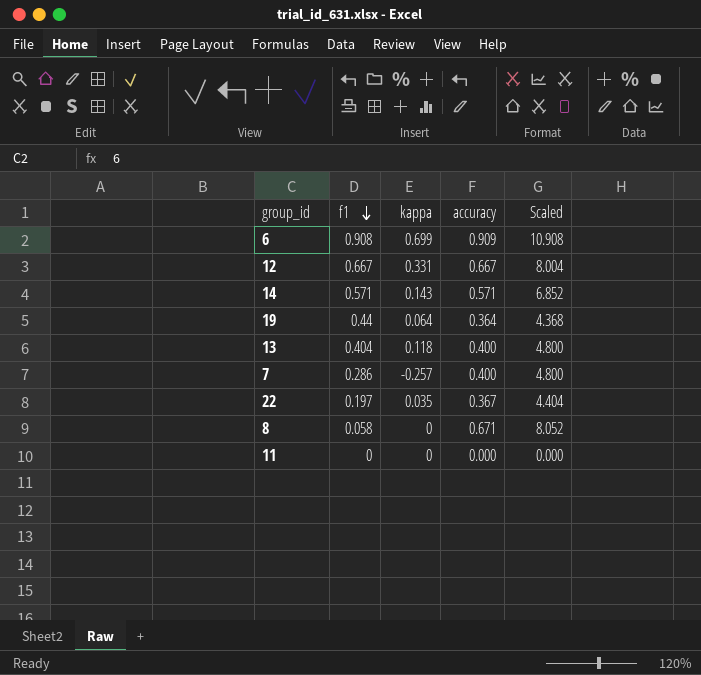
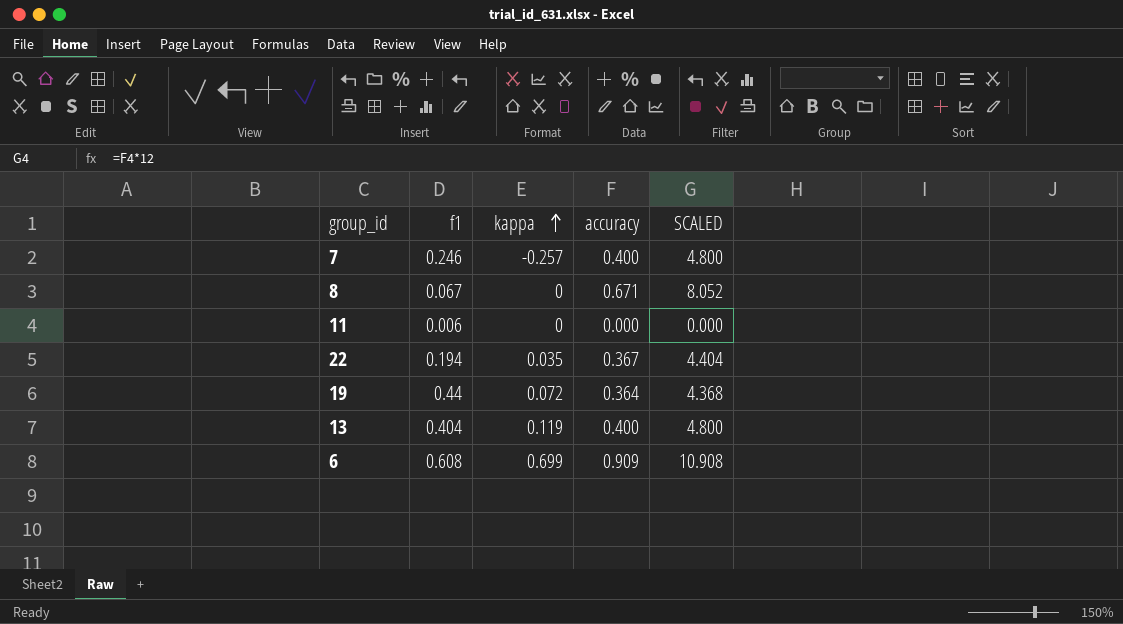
row order: f1 descending -> kappa ascending
column name: Scaled -> SCALED
row 12: 0.667 | 0.331 | 0.667 | 8.004 -> none
row 14: 0.571 | 0.143 | 0.571 | 6.852 -> none
7 | f1: 0.286 -> 0.246
8 | f1: 0.058 -> 0.067
11 | f1: 0 -> 0.006
22 | f1: 0.197 -> 0.194
19 | kappa: 0.064 -> 0.072
13 | kappa: 0.118 -> 0.119
6 | f1: 0.908 -> 0.608

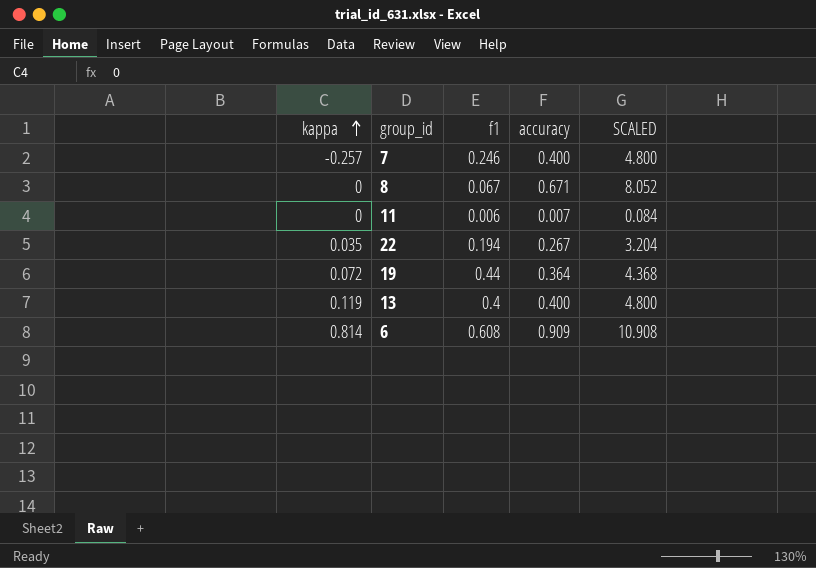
column kappa | position: 3 -> 1
11 | accuracy: 0.000 -> 0.007
11 | SCALED: 0.000 -> 0.084
22 | accuracy: 0.367 -> 0.267
22 | SCALED: 4.404 -> 3.204
13 | f1: 0.404 -> 0.4
6 | kappa: 0.699 -> 0.814

